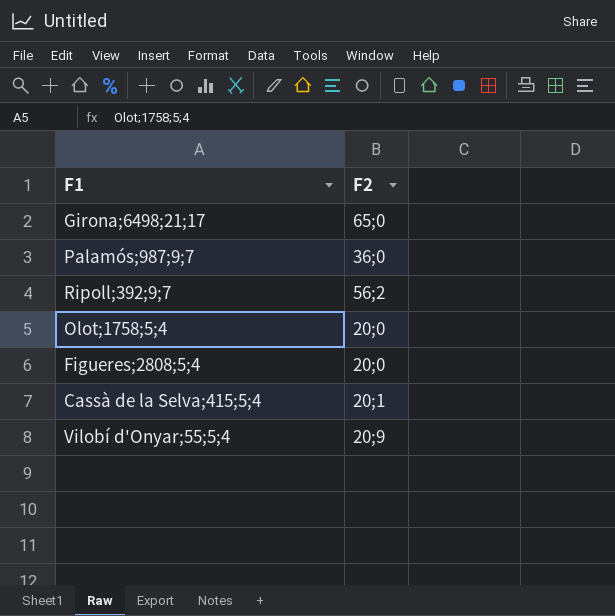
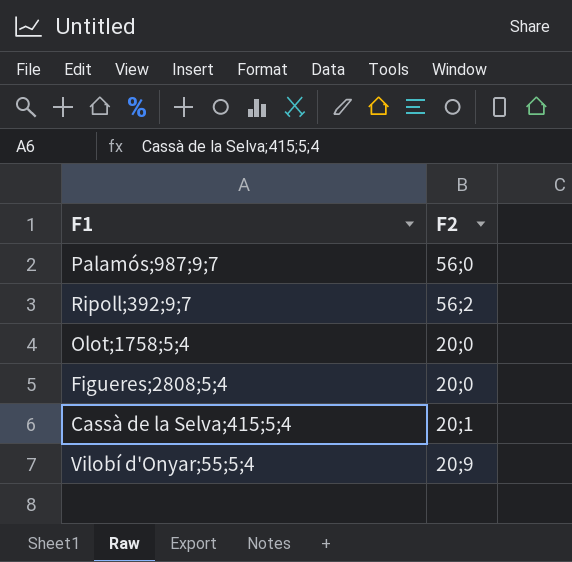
row Girona;6498;21;17: 65;0 -> none
Palamós;987;9;7 | F2: 36;0 -> 56;0

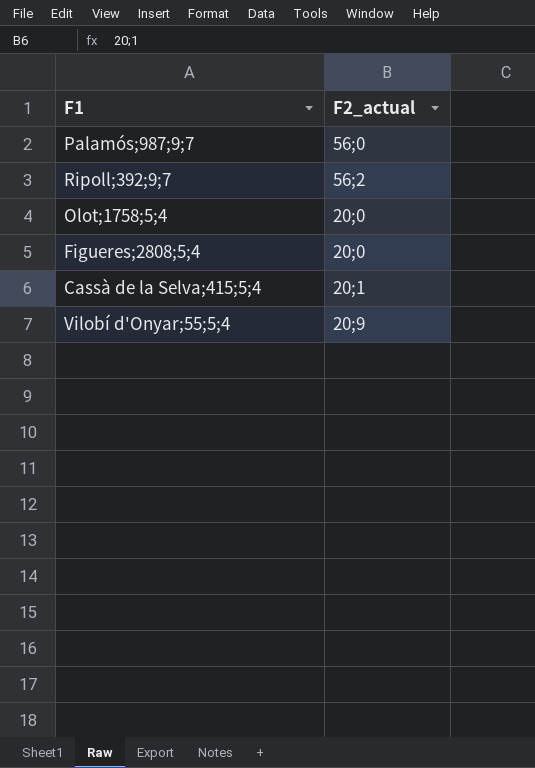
column name: F2 -> F2_actual

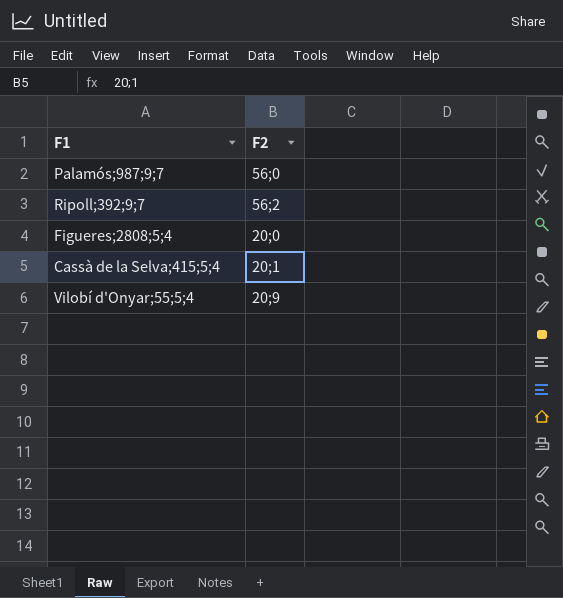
column name: F2_actual -> F2
row Olot;1758;5;4: 20;0 -> none

